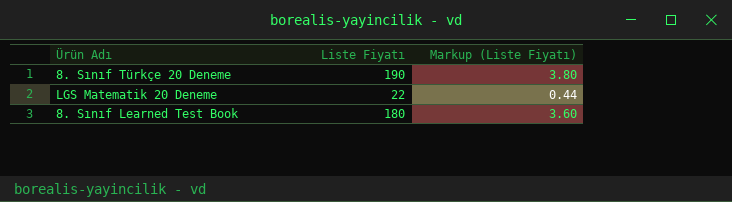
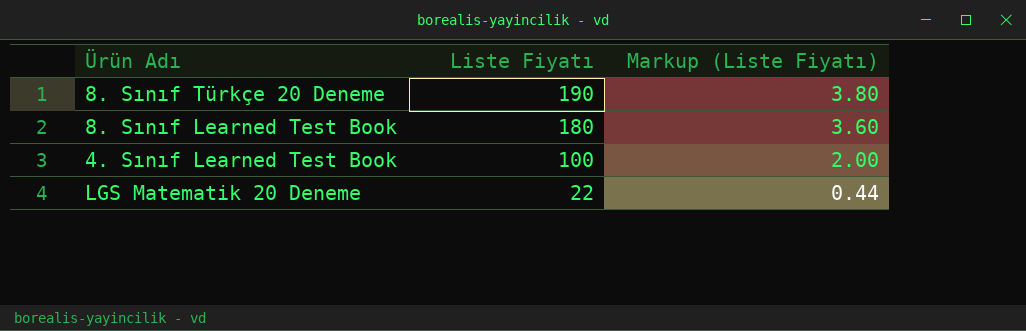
row order: none -> Liste Fiyatı descending
row 4. Sınıf Learned Test Book: none -> 100 | 2.00

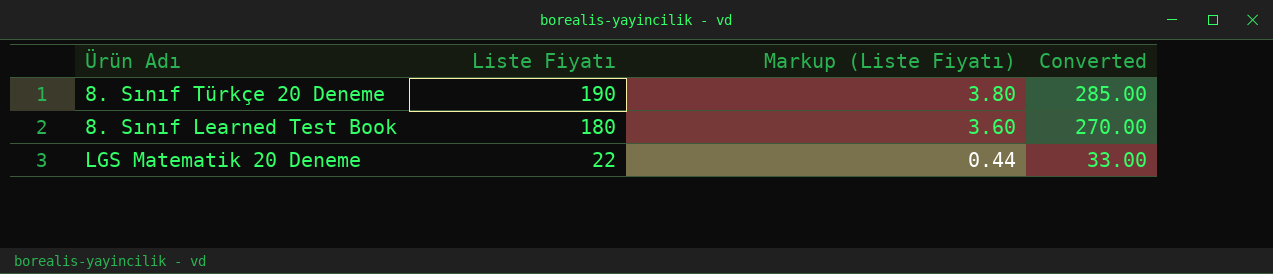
column Converted | formula: none -> [Liste Fiyatı] * 1.5
row 4. Sınıf Learned Test Book: 100 | 2.00 -> none

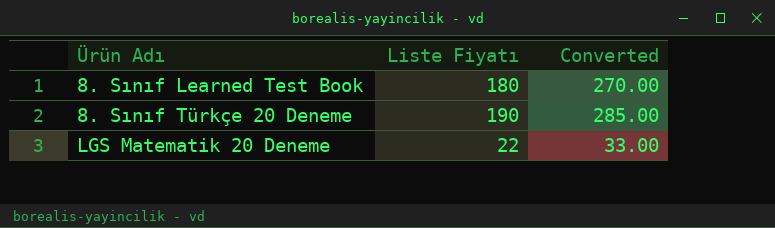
row order: Liste Fiyatı descending -> Ürün Adı ascending
column Markup (Liste Fiyatı) | formula: [Liste Fiyatı] * 0.02 -> none

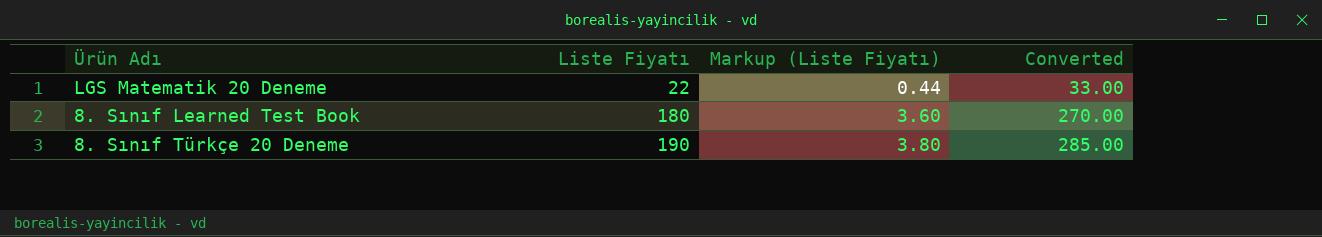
row order: Ürün Adı ascending -> Liste Fiyatı ascending
column Markup (Liste Fiyatı) | formula: none -> [Liste Fiyatı] * 0.02

